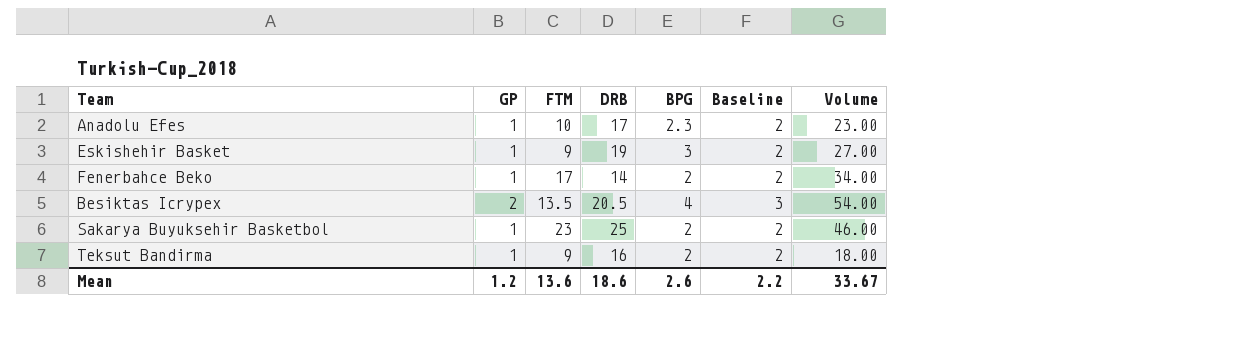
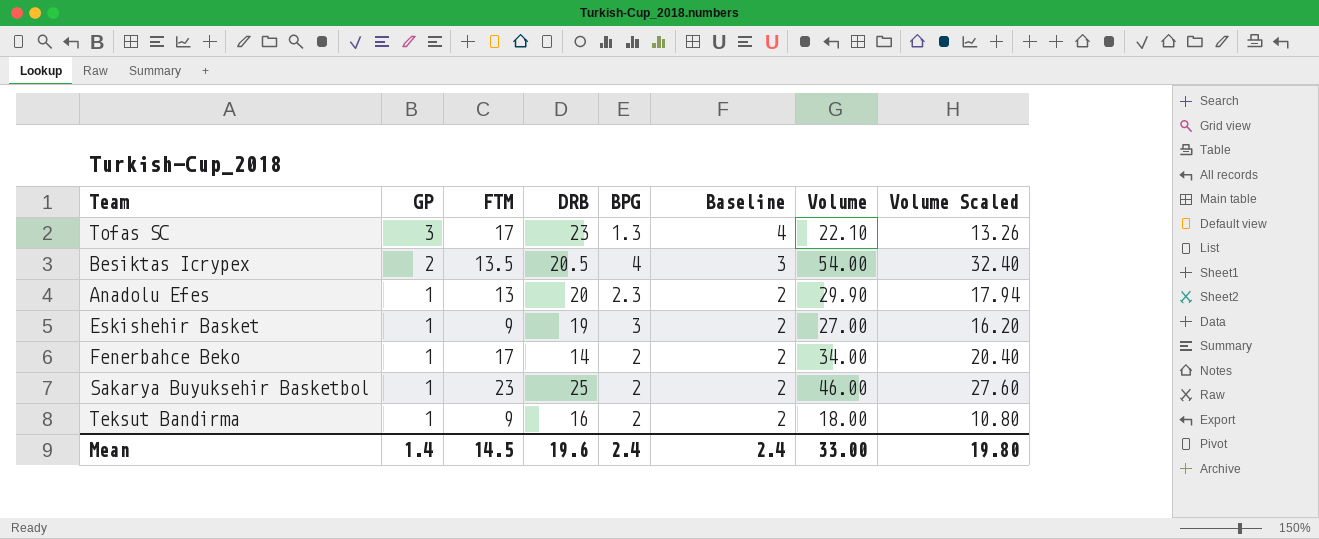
row order: none -> GP descending
column Volume Scaled | formula: none -> [Volume] * 0.6
row Tofas SC: none -> 3 | 17 | 23 | 1.3 | 4 | 22.10 | 13.26
Anadolu Efes | FTM: 10 -> 13
Anadolu Efes | DRB: 17 -> 20
Anadolu Efes | Volume: 23.00 -> 29.90
Mean | GP: 1.2 -> 1.4
Mean | FTM: 13.6 -> 14.5
Mean | DRB: 18.6 -> 19.6
Mean | BPG: 2.6 -> 2.4
Mean | Baseline: 2.2 -> 2.4
Mean | Volume: 33.67 -> 33.00

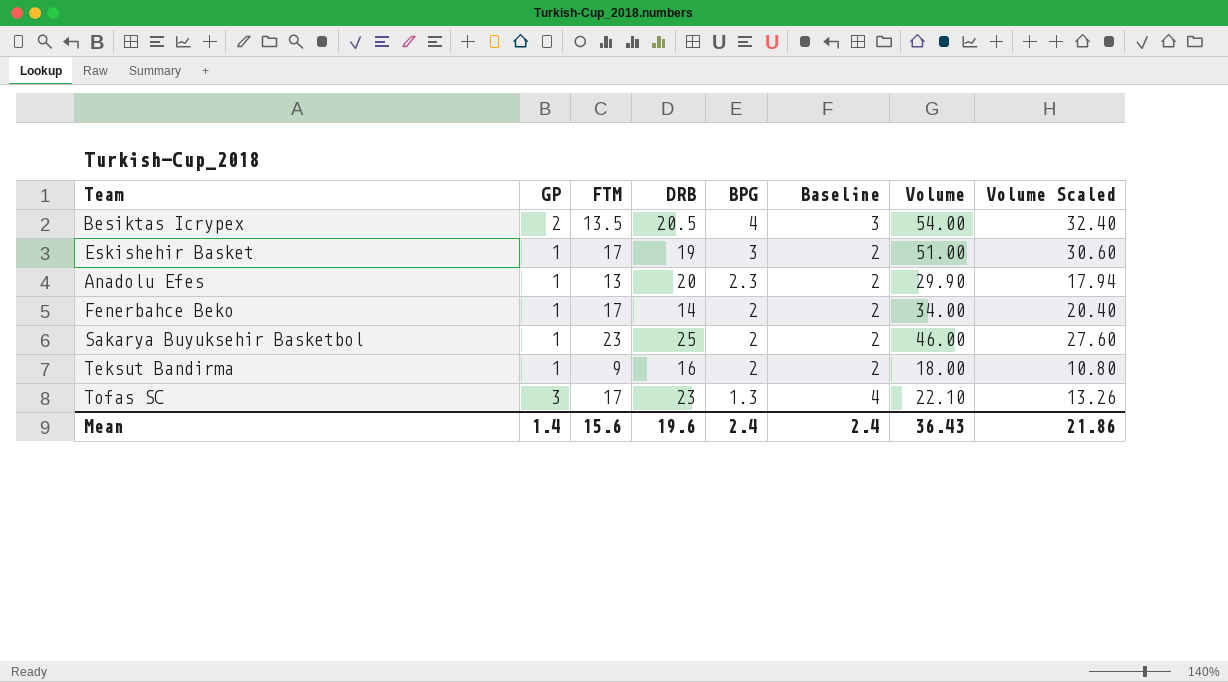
row order: GP descending -> BPG descending
Eskishehir Basket | FTM: 9 -> 17
Eskishehir Basket | Volume: 27.00 -> 51.00
Eskishehir Basket | Volume Scaled: 16.20 -> 30.60
Mean | FTM: 14.5 -> 15.6
Mean | Volume: 33.00 -> 36.43
Mean | Volume Scaled: 19.80 -> 21.86

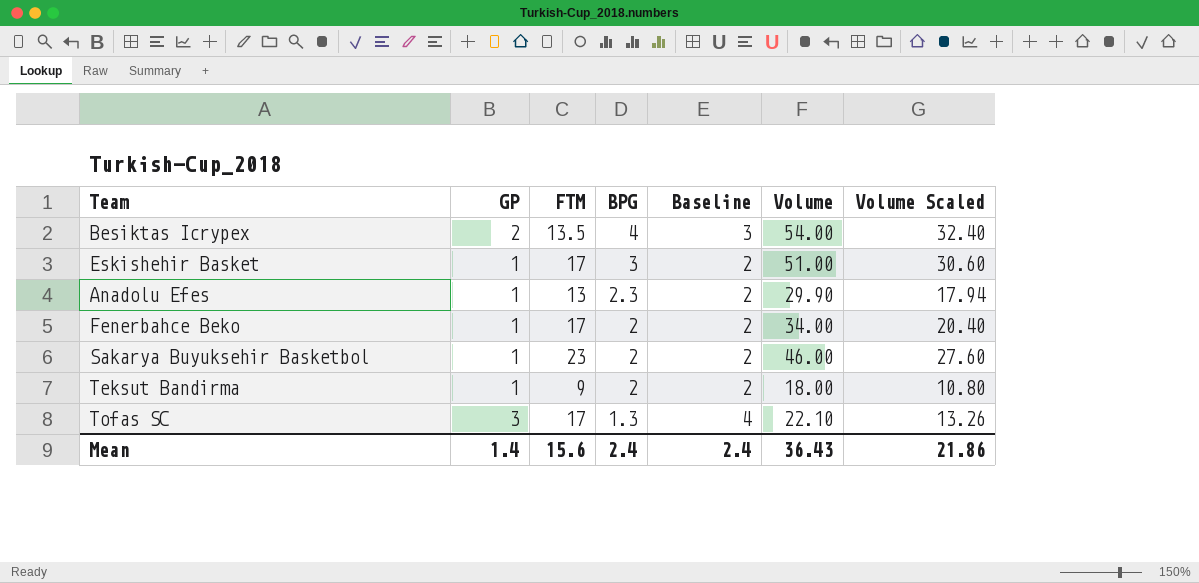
column DRB | position: 4 -> none

